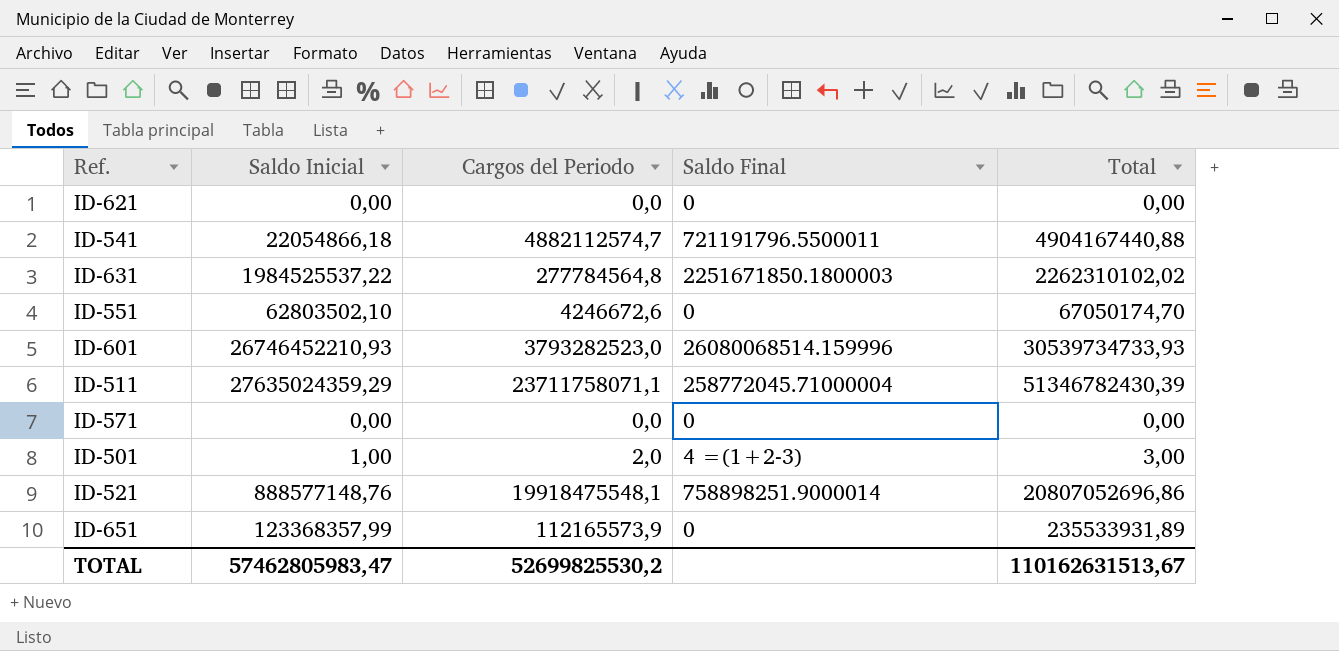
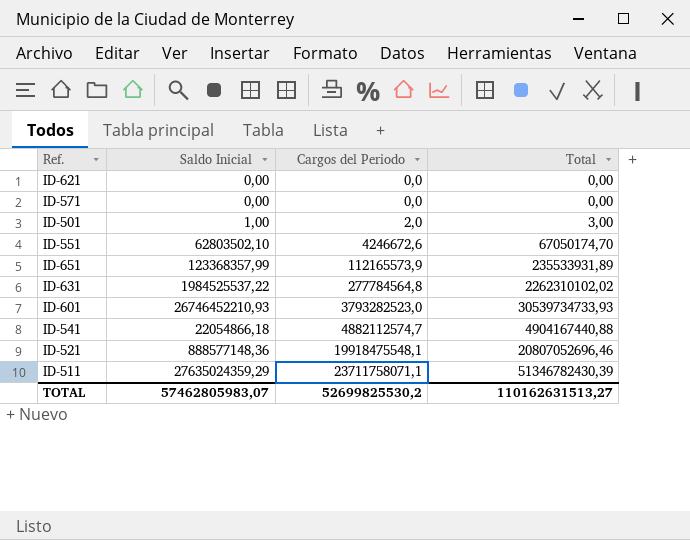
row order: none -> Cargos del Periodo ascending
column Saldo Final | position: 4 -> none
ID-521 | Saldo Inicial: 888577148,76 -> 888577148,36
ID-521 | Total: 20807052696,86 -> 20807052696,46
TOTAL | Saldo Inicial: 57462805983,47 -> 57462805983,07
TOTAL | Total: 110162631513,67 -> 110162631513,27

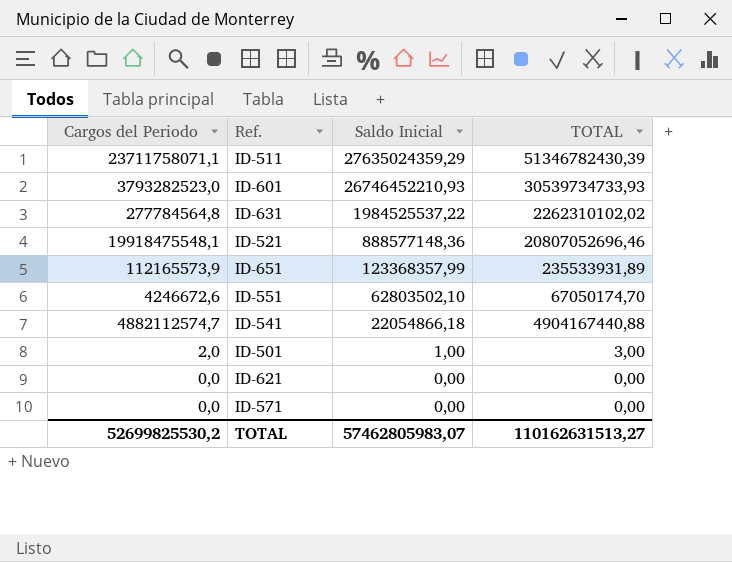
row order: Cargos del Periodo ascending -> Saldo Inicial descending
column Cargos del Periodo | position: 3 -> 1
column name: Total -> TOTAL

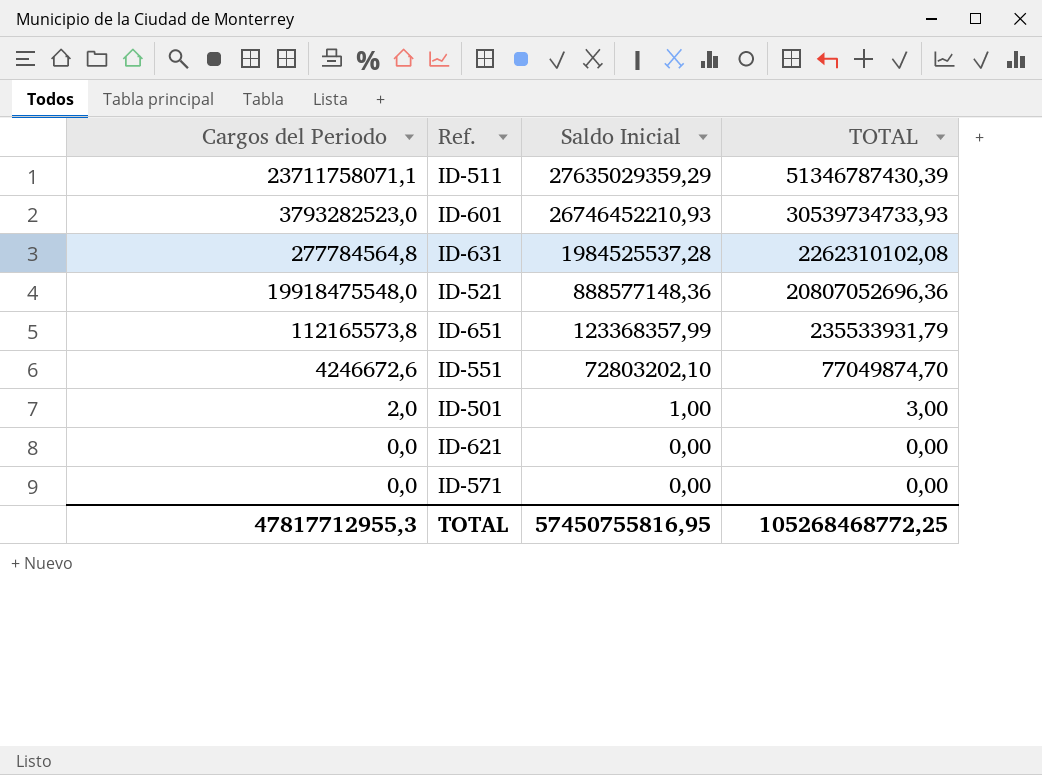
row ID-541: 4882112574,7 | 22054866,18 | 4904167440,88 -> none
ID-511 | Saldo Inicial: 27635024359,29 -> 27635029359,29
ID-511 | TOTAL: 51346782430,39 -> 51346787430,39
ID-631 | Saldo Inicial: 1984525537,22 -> 1984525537,28
ID-631 | TOTAL: 2262310102,02 -> 2262310102,08
ID-521 | Cargos del Periodo: 19918475548,1 -> 19918475548,0
ID-521 | TOTAL: 20807052696,46 -> 20807052696,36
ID-651 | Cargos del Periodo: 112165573,9 -> 112165573,8
ID-651 | TOTAL: 235533931,89 -> 235533931,79
ID-551 | Saldo Inicial: 62803502,10 -> 72803202,10
ID-551 | TOTAL: 67050174,70 -> 77049874,70
TOTAL | Cargos del Periodo: 52699825530,2 -> 47817712955,3
TOTAL | Saldo Inicial: 57462805983,07 -> 57450755816,95
TOTAL | TOTAL: 110162631513,27 -> 105268468772,25

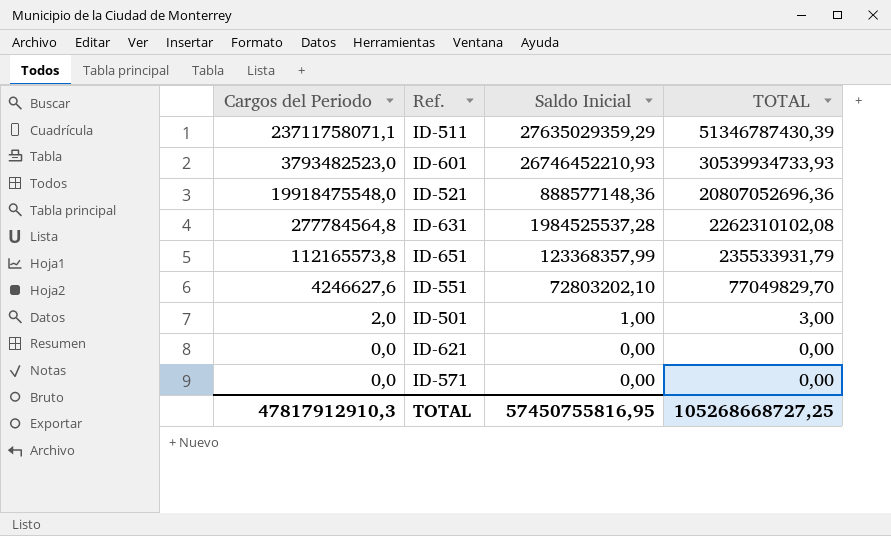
row order: Saldo Inicial descending -> TOTAL descending
ID-601 | Cargos del Periodo: 3793282523,0 -> 3793482523,0
ID-601 | TOTAL: 30539734733,93 -> 30539934733,93
ID-551 | Cargos del Periodo: 4246672,6 -> 4246627,6
ID-551 | TOTAL: 77049874,70 -> 77049829,70
TOTAL | Cargos del Periodo: 47817712955,3 -> 47817912910,3
TOTAL | TOTAL: 105268468772,25 -> 105268668727,25

